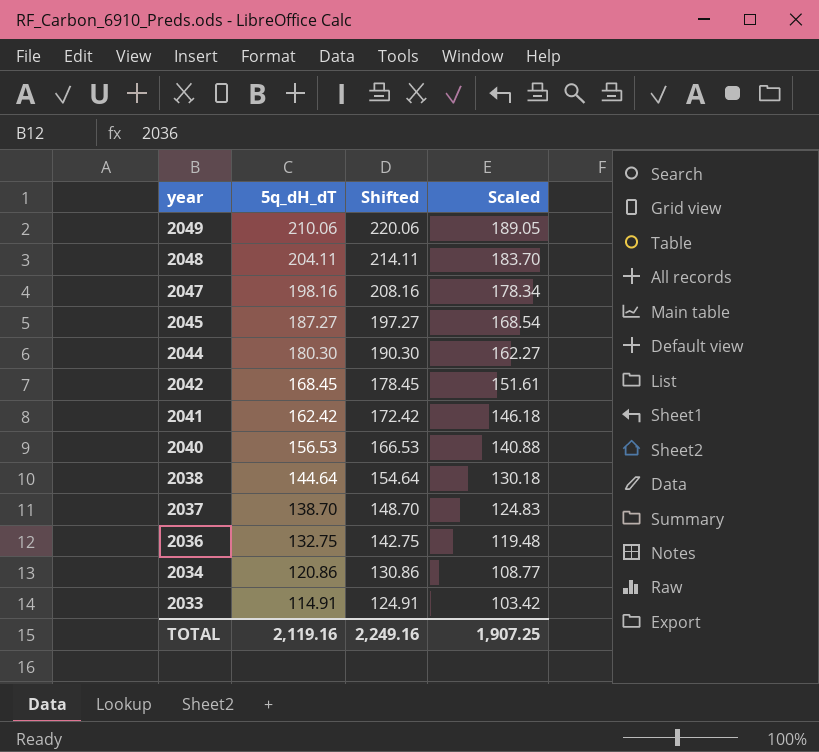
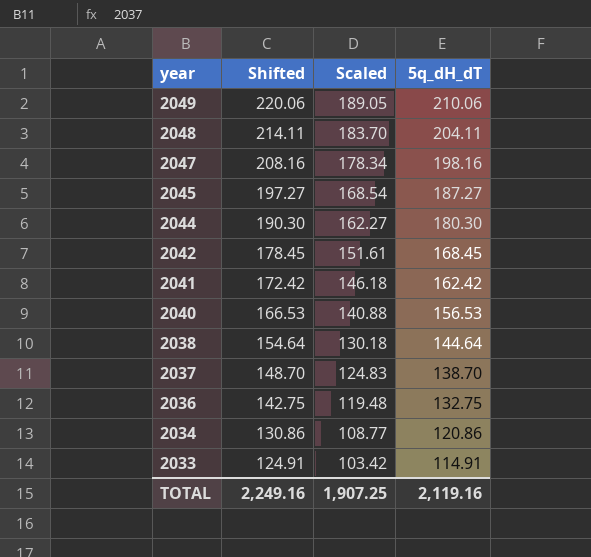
column 5q_dH_dT | position: 2 -> 4

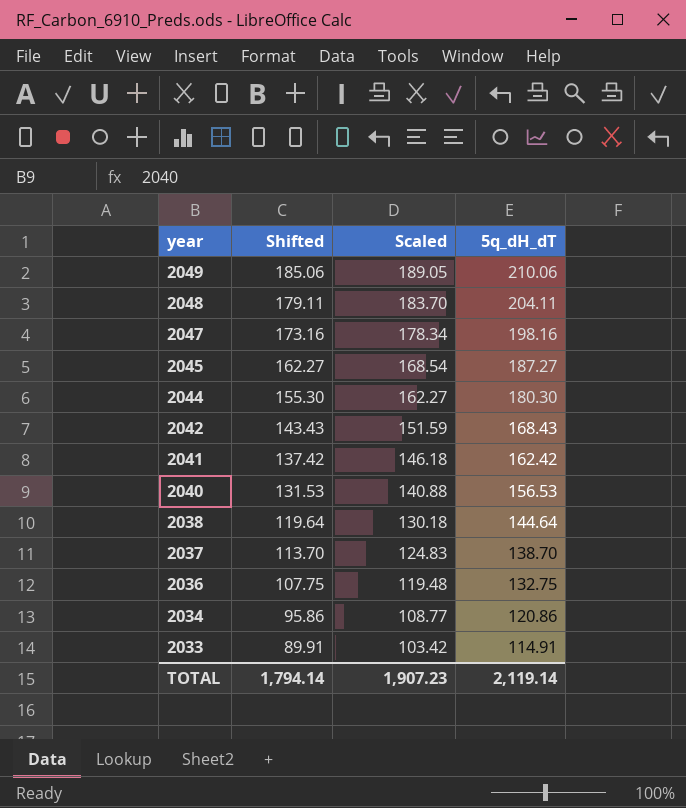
column Shifted | formula: [5q_dH_dT] + 10 -> [5q_dH_dT] - 25
2042 | Scaled: 151.61 -> 151.59
2042 | 5q_dH_dT: 168.45 -> 168.43
TOTAL | Shifted: 2,249.16 -> 1,794.14
TOTAL | Scaled: 1,907.25 -> 1,907.23
TOTAL | 5q_dH_dT: 2,119.16 -> 2,119.14

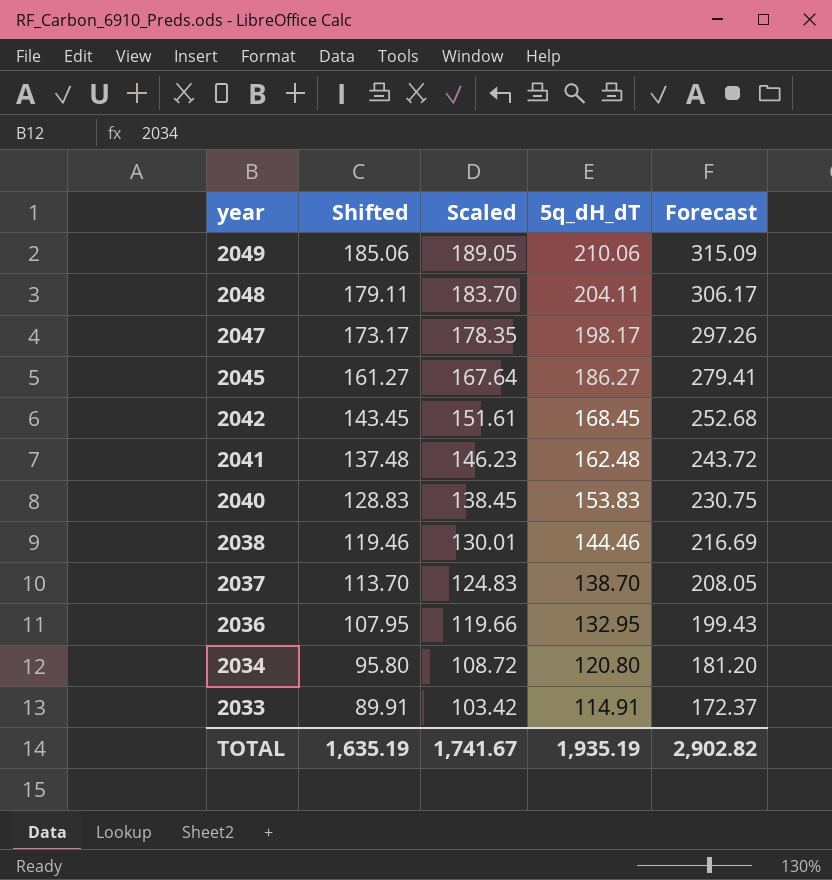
column Forecast | formula: none -> [5q_dH_dT] * 1.5
row 2044: 155.30 | 162.27 | 180.30 -> none
2047 | Shifted: 173.16 -> 173.17
2047 | Scaled: 178.34 -> 178.35
2047 | 5q_dH_dT: 198.16 -> 198.17
2045 | Shifted: 162.27 -> 161.27
2045 | Scaled: 168.54 -> 167.64
2045 | 5q_dH_dT: 187.27 -> 186.27
2042 | Shifted: 143.43 -> 143.45
2042 | Scaled: 151.59 -> 151.61
2042 | 5q_dH_dT: 168.43 -> 168.45
2041 | Shifted: 137.42 -> 137.48
2041 | Scaled: 146.18 -> 146.23
2041 | 5q_dH_dT: 162.42 -> 162.48
2040 | Shifted: 131.53 -> 128.83
2040 | Scaled: 140.88 -> 138.45
2040 | 5q_dH_dT: 156.53 -> 153.83
2038 | Shifted: 119.64 -> 119.46
2038 | Scaled: 130.18 -> 130.01
2038 | 5q_dH_dT: 144.64 -> 144.46
2036 | Shifted: 107.75 -> 107.95
2036 | Scaled: 119.48 -> 119.66
2036 | 5q_dH_dT: 132.75 -> 132.95
2034 | Shifted: 95.86 -> 95.80
2034 | Scaled: 108.77 -> 108.72
2034 | 5q_dH_dT: 120.86 -> 120.80
TOTAL | Shifted: 1,794.14 -> 1,635.19
TOTAL | Scaled: 1,907.23 -> 1,741.67
TOTAL | 5q_dH_dT: 2,119.14 -> 1,935.19

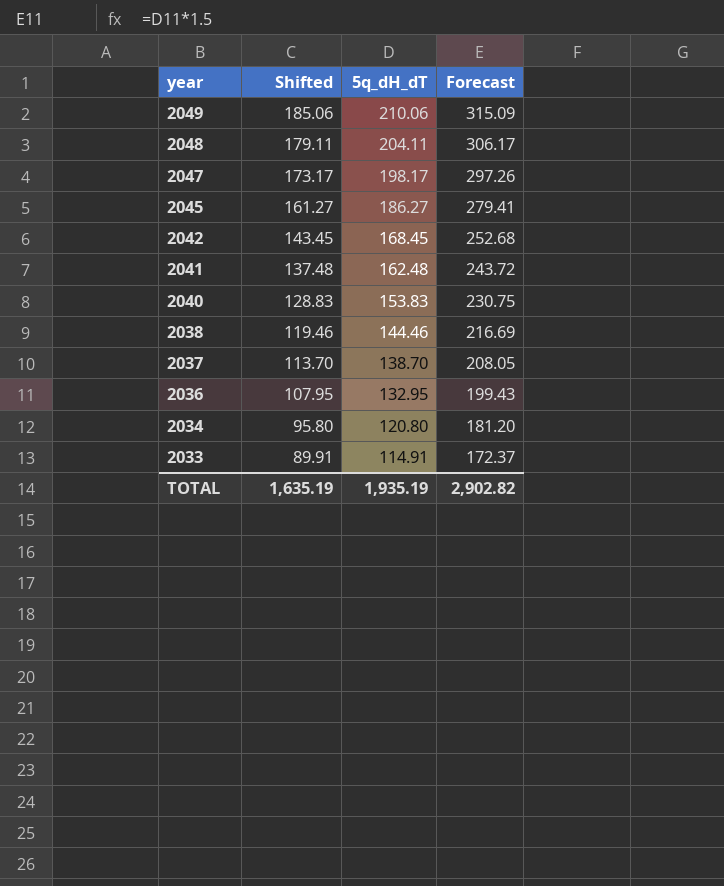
column Scaled | formula: [5q_dH_dT] * 0.9 -> none

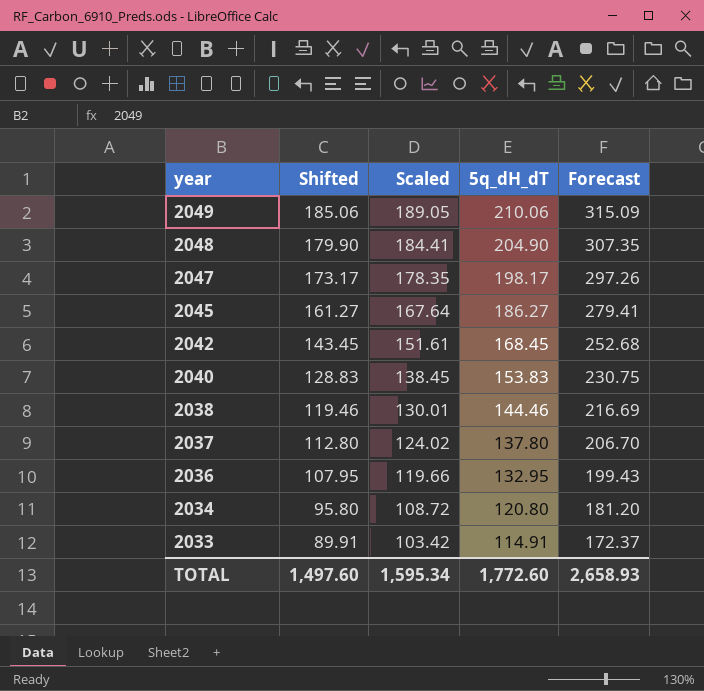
column Scaled | formula: none -> [5q_dH_dT] * 0.9
row 2041: 137.48 | 162.48 | 243.72 -> none
2048 | Shifted: 179.11 -> 179.90
2048 | 5q_dH_dT: 204.11 -> 204.90
2048 | Forecast: 306.17 -> 307.35
2037 | Shifted: 113.70 -> 112.80
2037 | 5q_dH_dT: 138.70 -> 137.80
2037 | Forecast: 208.05 -> 206.70
TOTAL | Shifted: 1,635.19 -> 1,497.60
TOTAL | 5q_dH_dT: 1,935.19 -> 1,772.60
TOTAL | Forecast: 2,902.82 -> 2,658.93

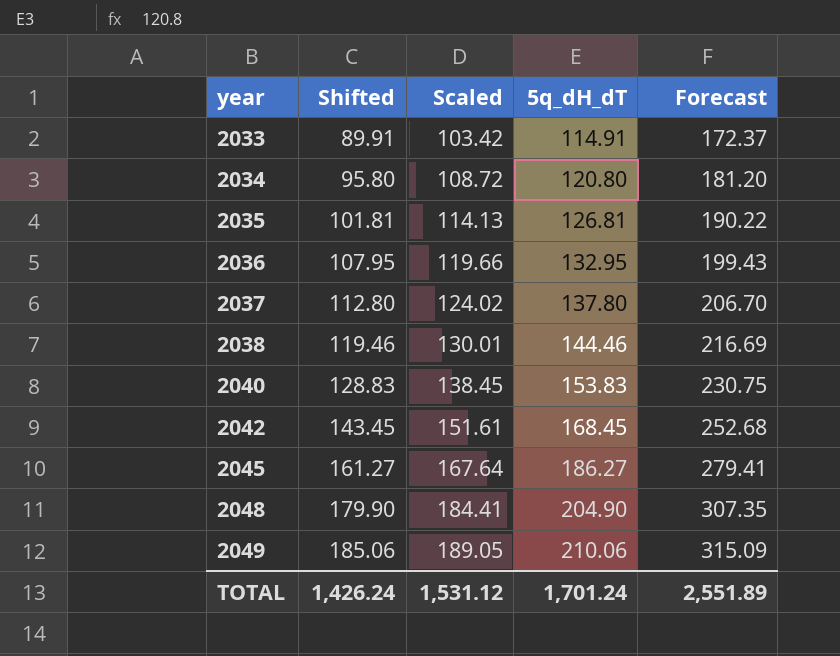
row order: year descending -> year ascending
row 2047: 173.17 | 178.35 | 198.17 | 297.26 -> none
row 2035: none -> 101.81 | 114.13 | 126.81 | 190.22
TOTAL | Shifted: 1,497.60 -> 1,426.24
TOTAL | Scaled: 1,595.34 -> 1,531.12
TOTAL | 5q_dH_dT: 1,772.60 -> 1,701.24
TOTAL | Forecast: 2,658.93 -> 2,551.89

